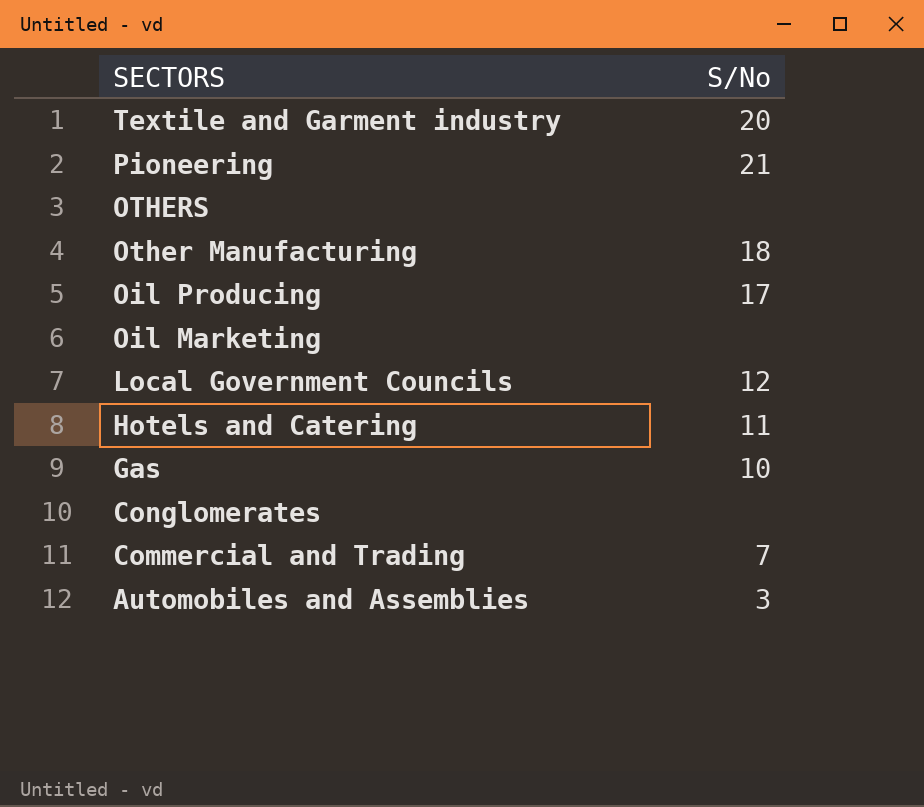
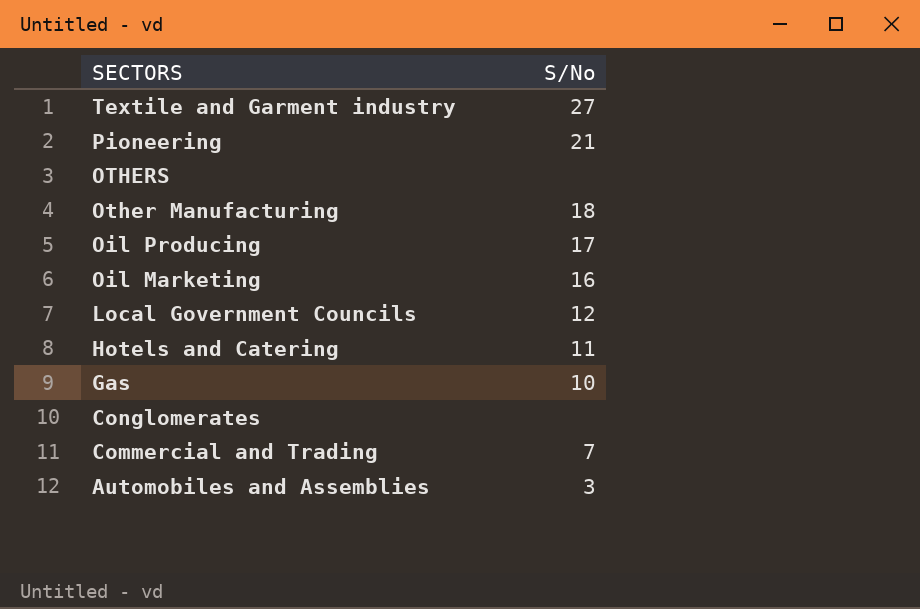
Textile and Garment industry | S/No: 20 -> 27
Oil Marketing | S/No: none -> 16

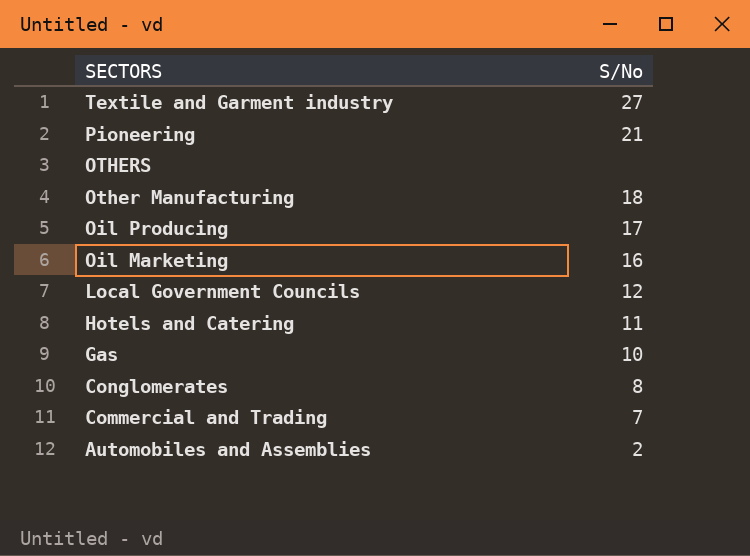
Conglomerates | S/No: none -> 8
Automobiles and Assemblies | S/No: 3 -> 2

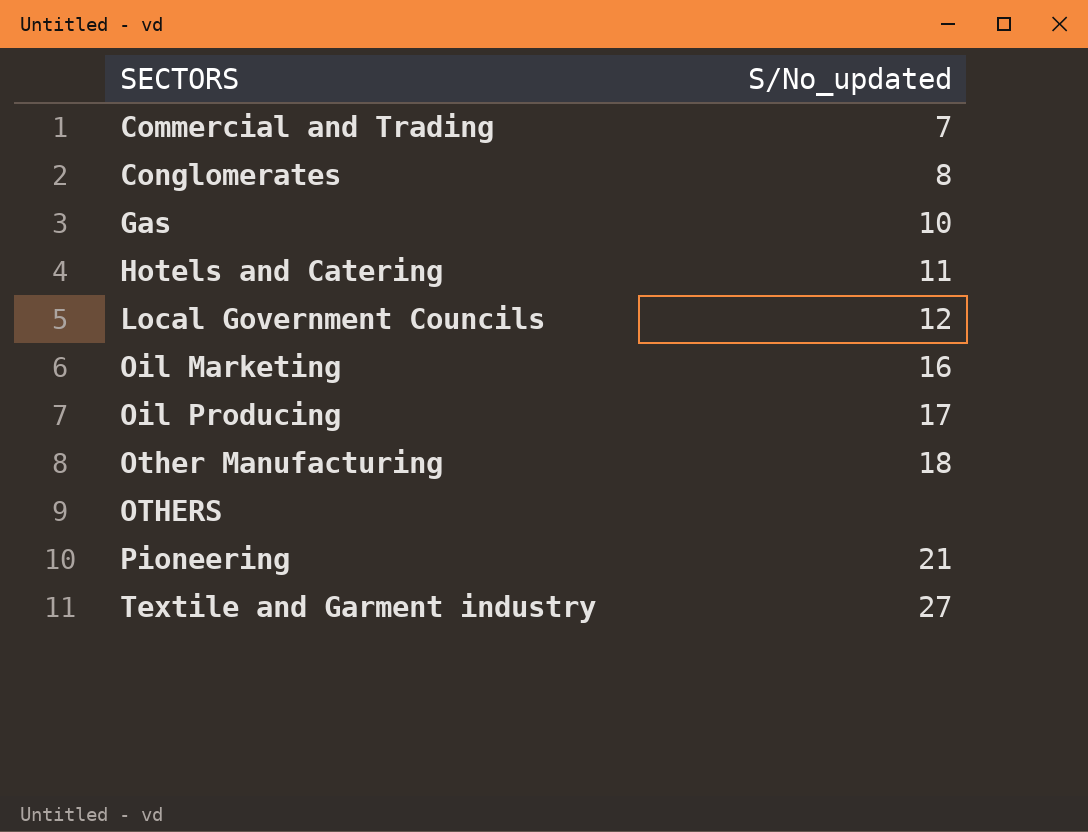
row order: SECTORS descending -> SECTORS ascending
column name: S/No -> S/No_updated
row Automobiles and Assemblies: 2 -> none

